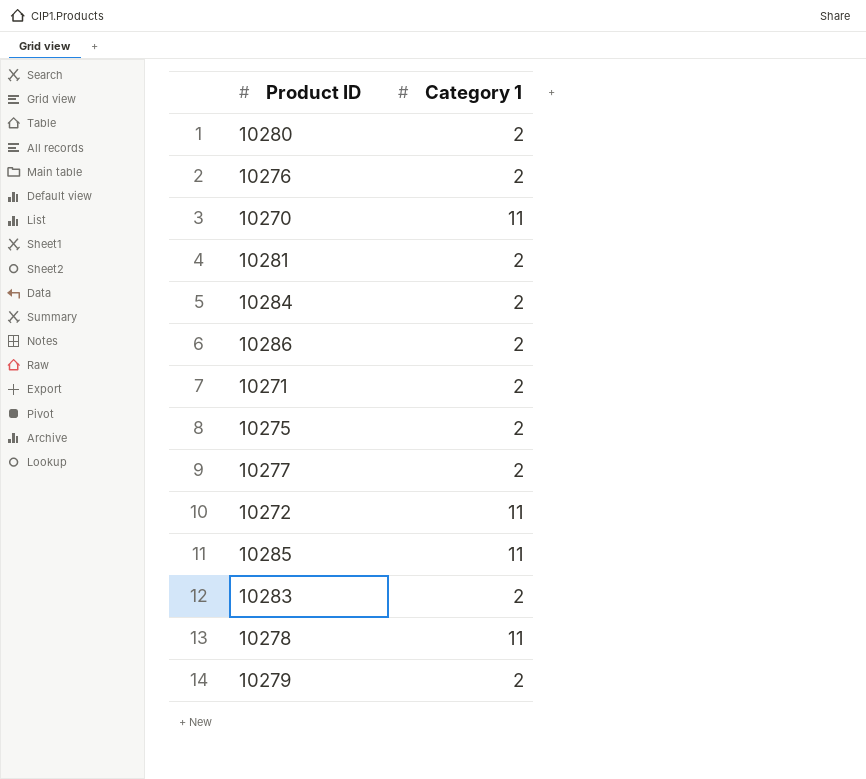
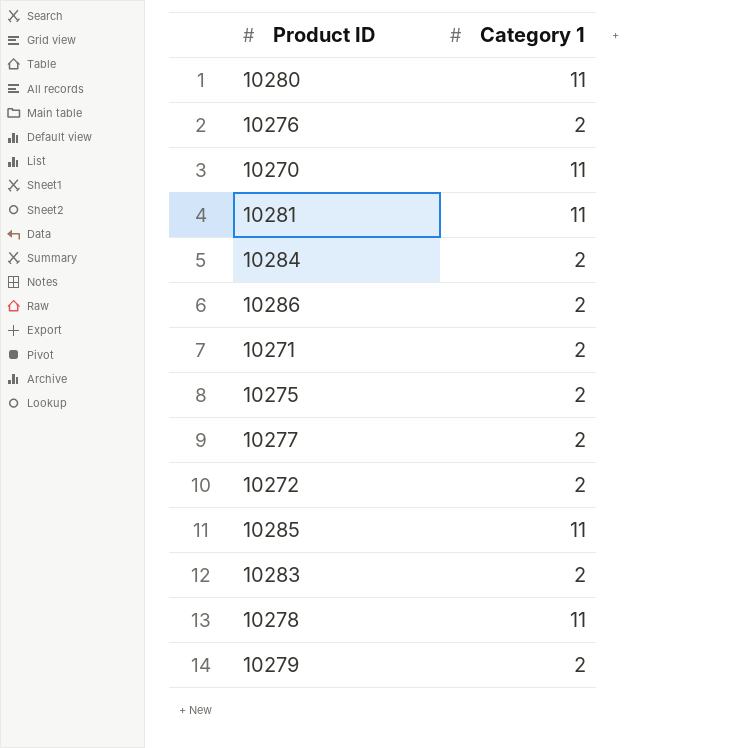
10280 | Category 1: 2 -> 11
10281 | Category 1: 2 -> 11
10272 | Category 1: 11 -> 2

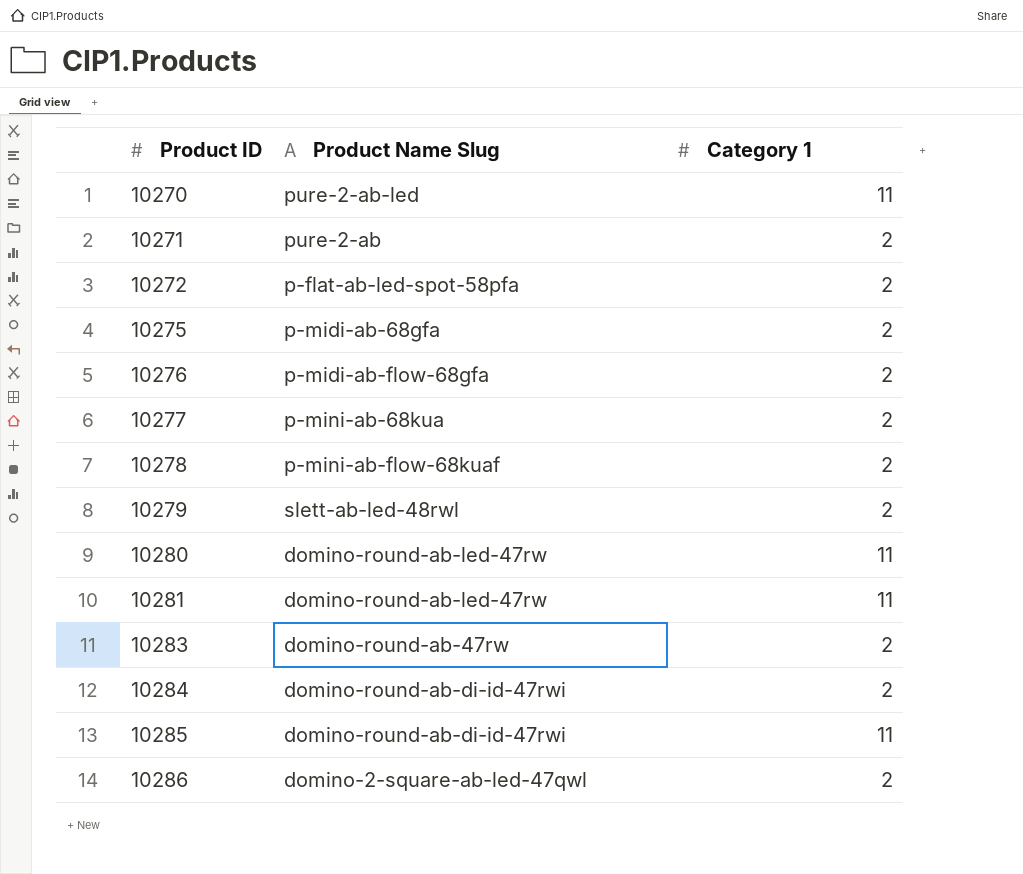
row order: none -> Product ID ascending
column Product Name Slug | position: none -> 2
10278 | Category 1: 11 -> 2

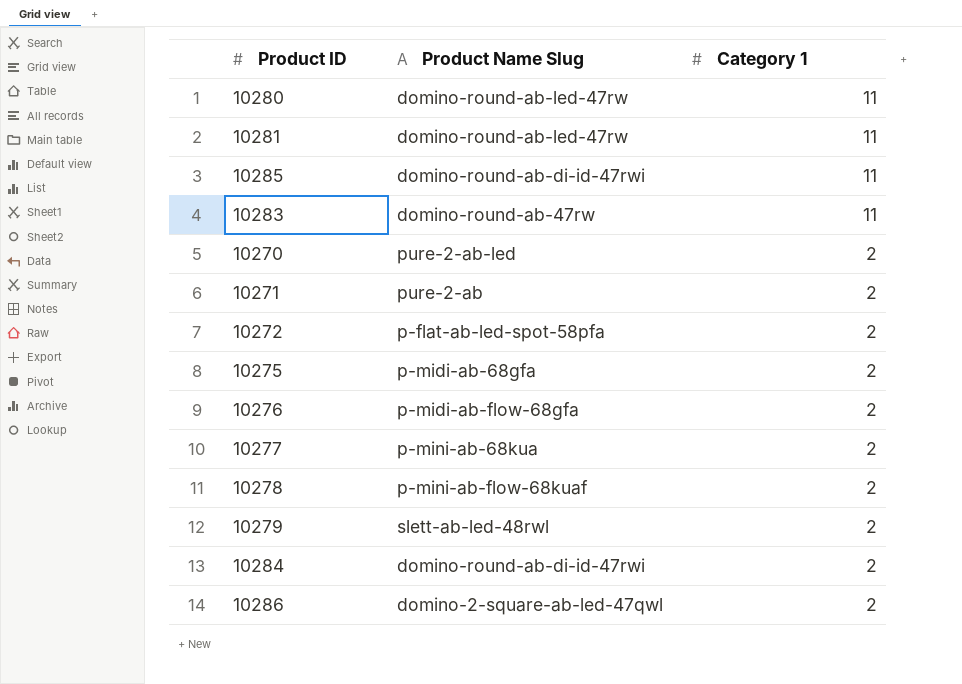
row order: Product ID ascending -> Category 1 descending
10283 | Category 1: 2 -> 11
10270 | Category 1: 11 -> 2

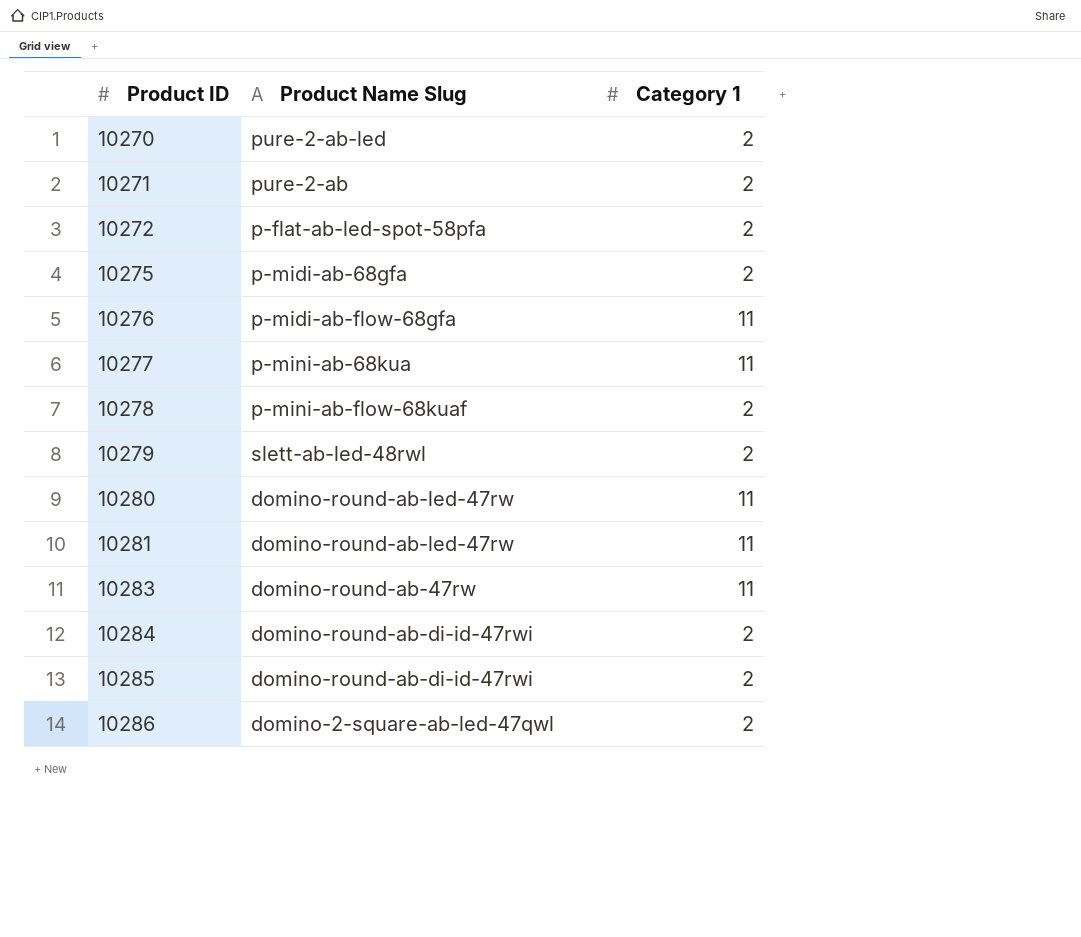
row order: Category 1 descending -> Product ID ascending
10276 | Category 1: 2 -> 11
10277 | Category 1: 2 -> 11
10285 | Category 1: 11 -> 2

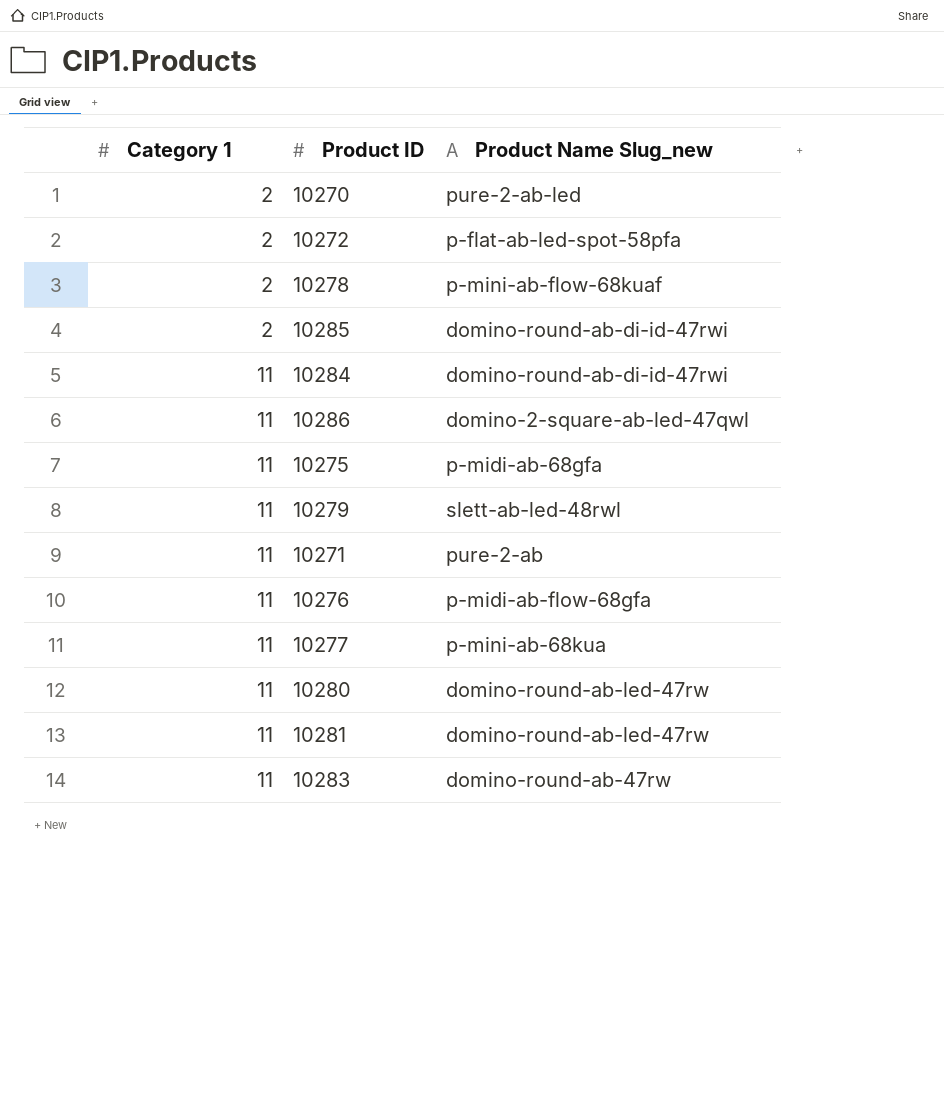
row order: Product ID ascending -> Category 1 ascending
column Category 1 | position: 3 -> 1
column name: Product Name Slug -> Product Name Slug_new
10284 | Category 1: 2 -> 11
10286 | Category 1: 2 -> 11
10275 | Category 1: 2 -> 11
10279 | Category 1: 2 -> 11
10271 | Category 1: 2 -> 11

